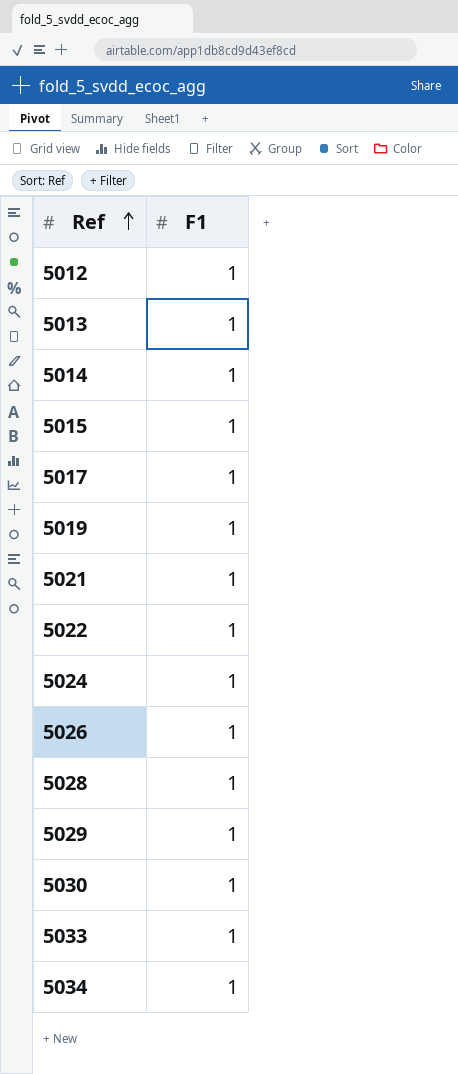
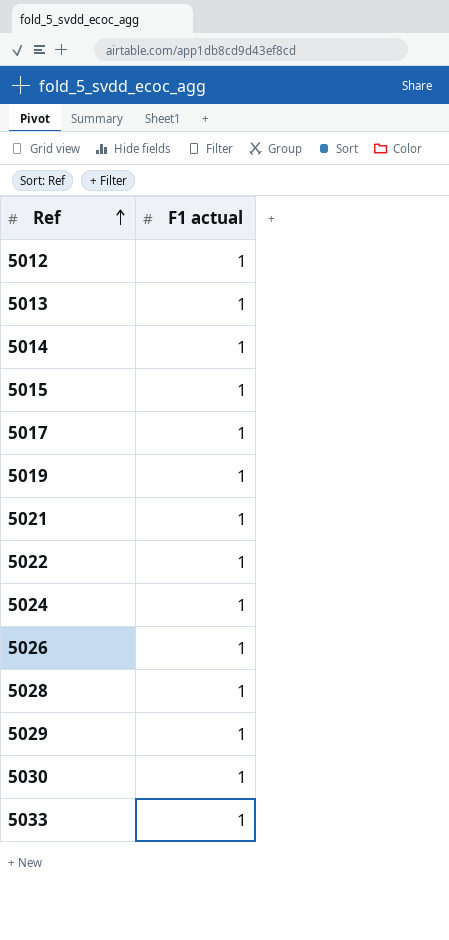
column name: F1 -> F1 actual
row 5034: 1 -> none

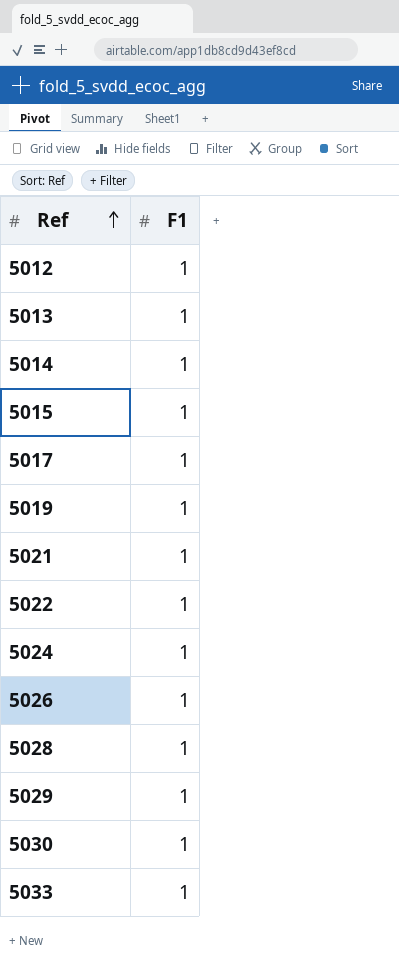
column name: F1 actual -> F1

